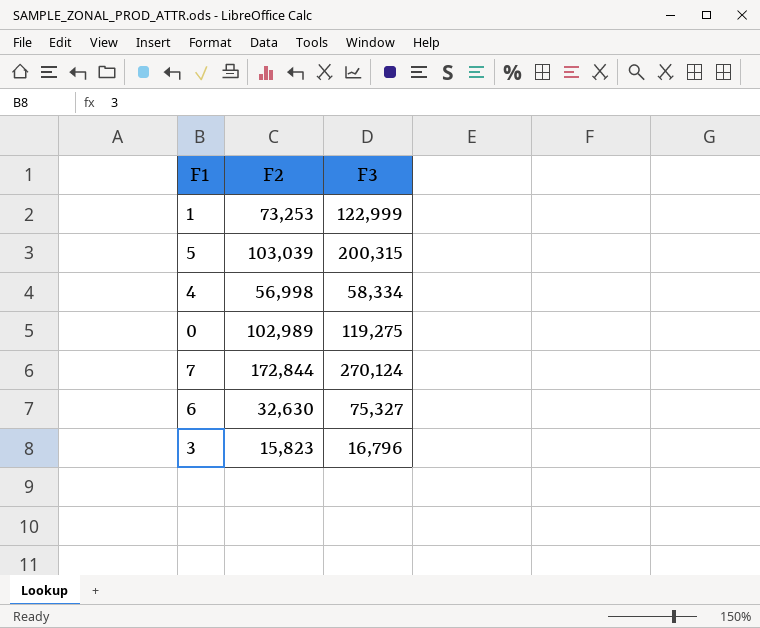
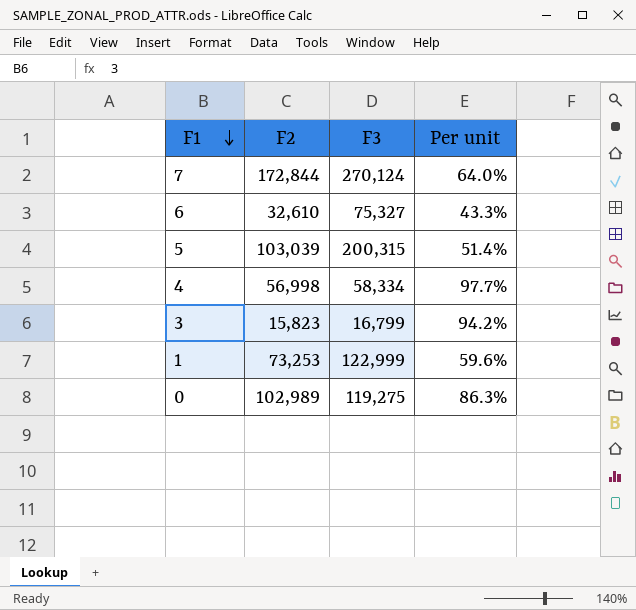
row order: none -> F1 descending
column Per unit | formula: none -> [F2] / [F3]
6 | F2: 32,630 -> 32,610
3 | F3: 16,796 -> 16,799

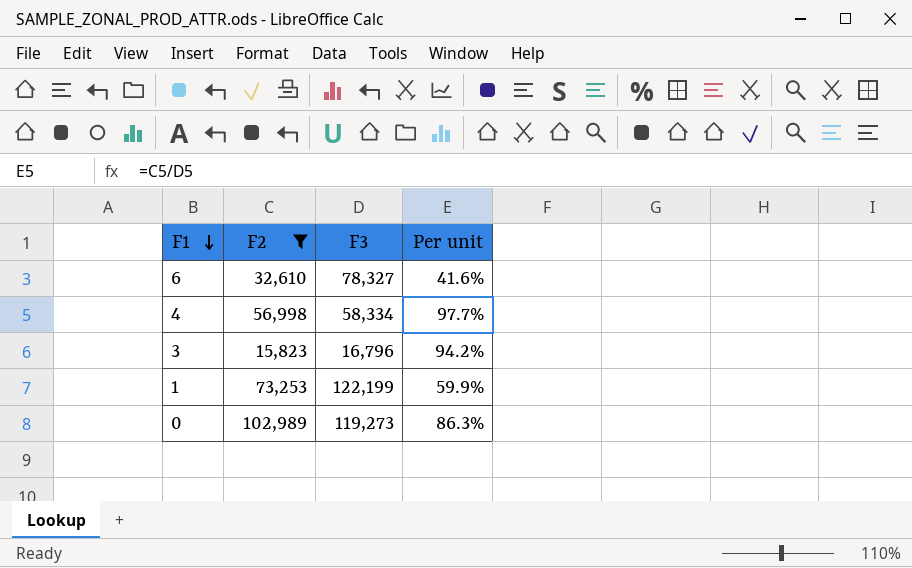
filter: none -> F2 <= 102,989
6 | F3: 75,327 -> 78,327
6 | Per unit: 43.3% -> 41.6%
3 | F3: 16,799 -> 16,796
1 | F3: 122,999 -> 122,199
1 | Per unit: 59.6% -> 59.9%
0 | F3: 119,275 -> 119,273

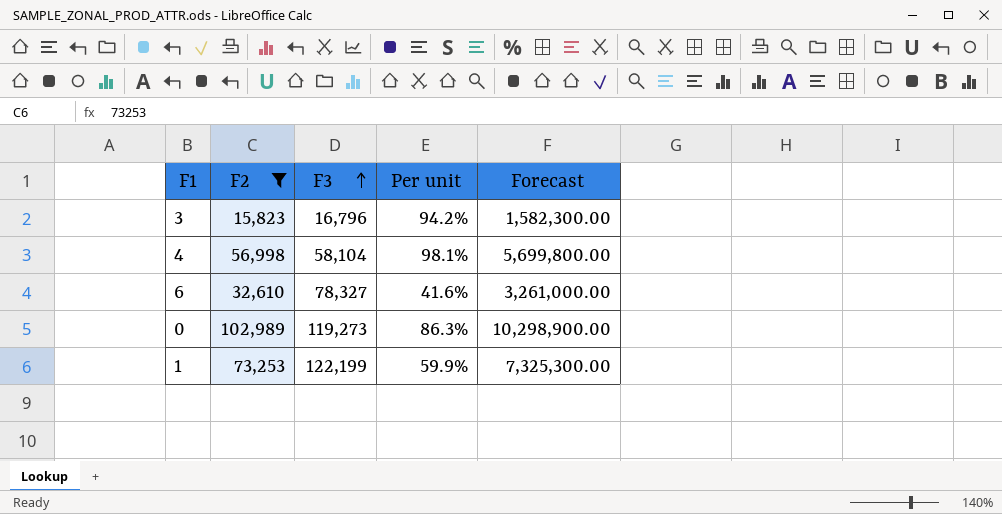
row order: F1 descending -> F3 ascending
column Forecast | formula: none -> [F2] * 100
4 | F3: 58,334 -> 58,104
4 | Per unit: 97.7% -> 98.1%

